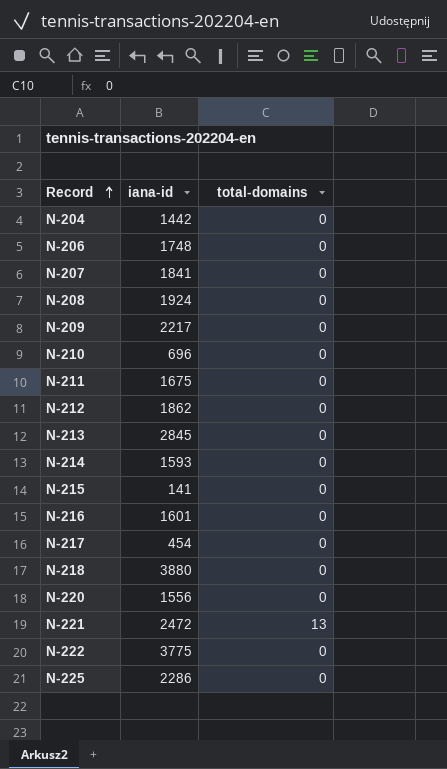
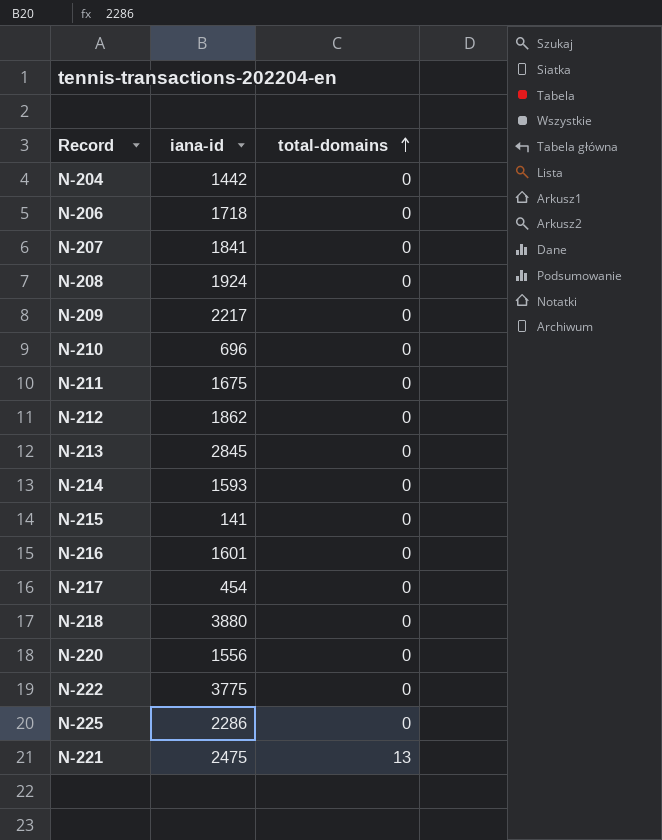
row order: Record ascending -> total-domains ascending
N-206 | iana-id: 1748 -> 1718
N-221 | iana-id: 2472 -> 2475

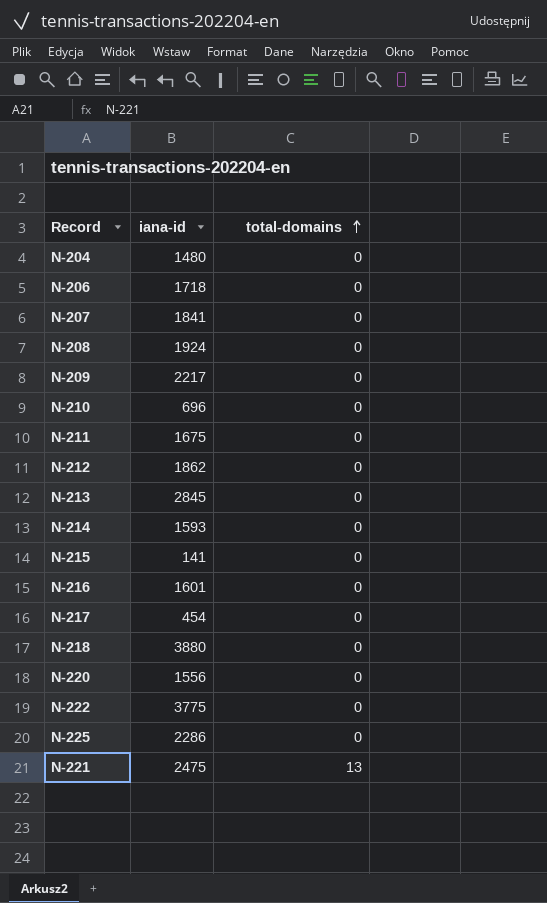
N-204 | iana-id: 1442 -> 1480

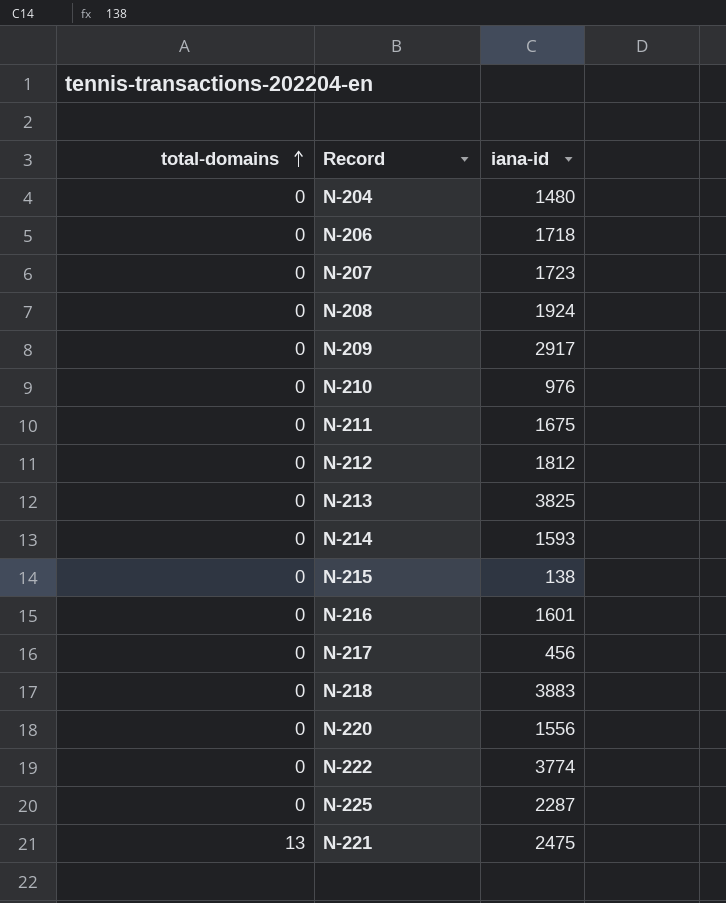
column total-domains | position: 3 -> 1
N-207 | iana-id: 1841 -> 1723
N-209 | iana-id: 2217 -> 2917
N-210 | iana-id: 696 -> 976
N-212 | iana-id: 1862 -> 1812
N-213 | iana-id: 2845 -> 3825
N-215 | iana-id: 141 -> 138
N-217 | iana-id: 454 -> 456
N-218 | iana-id: 3880 -> 3883
N-222 | iana-id: 3775 -> 3774
N-225 | iana-id: 2286 -> 2287

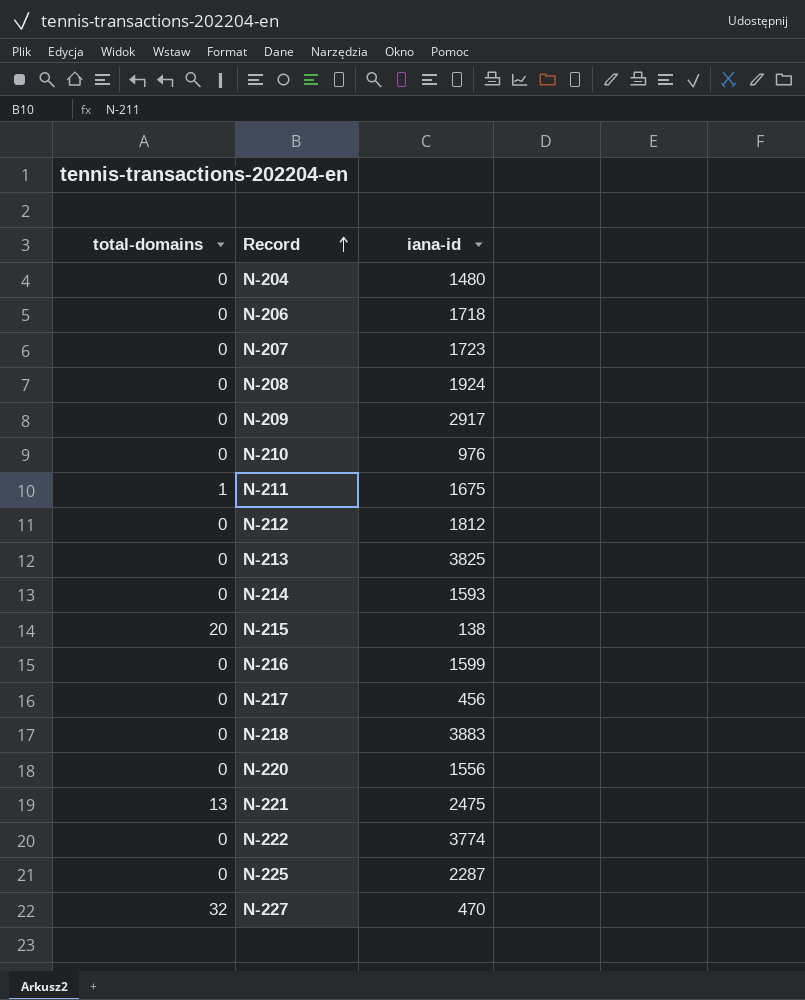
row order: total-domains ascending -> Record ascending
N-211 | total-domains: 0 -> 1
N-215 | total-domains: 0 -> 20
N-216 | iana-id: 1601 -> 1599
row N-227: none -> 32 | 470

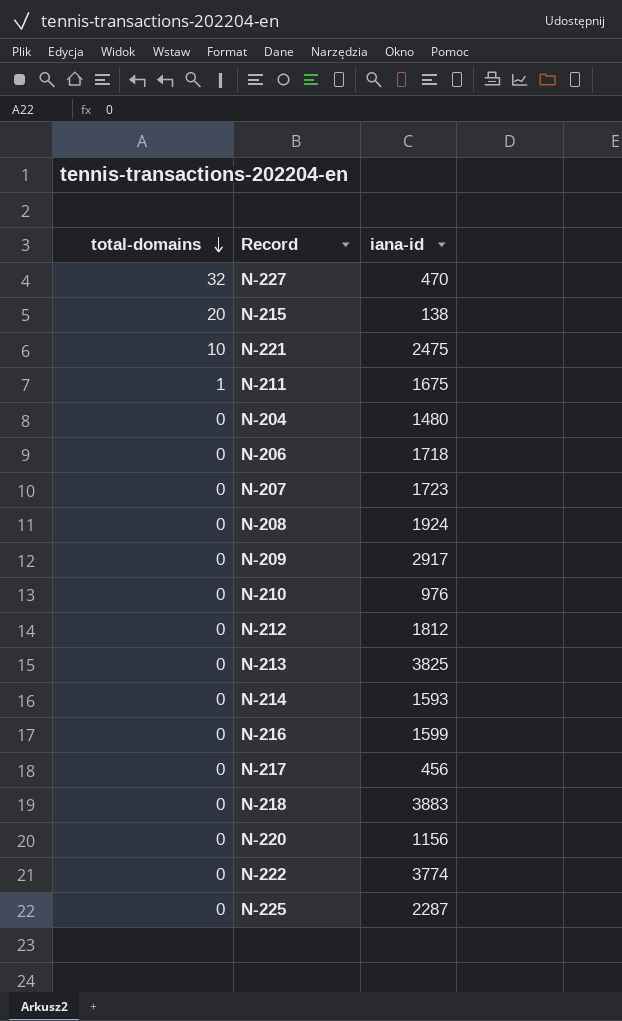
row order: Record ascending -> total-domains descending
N-221 | total-domains: 13 -> 10
N-220 | iana-id: 1556 -> 1156

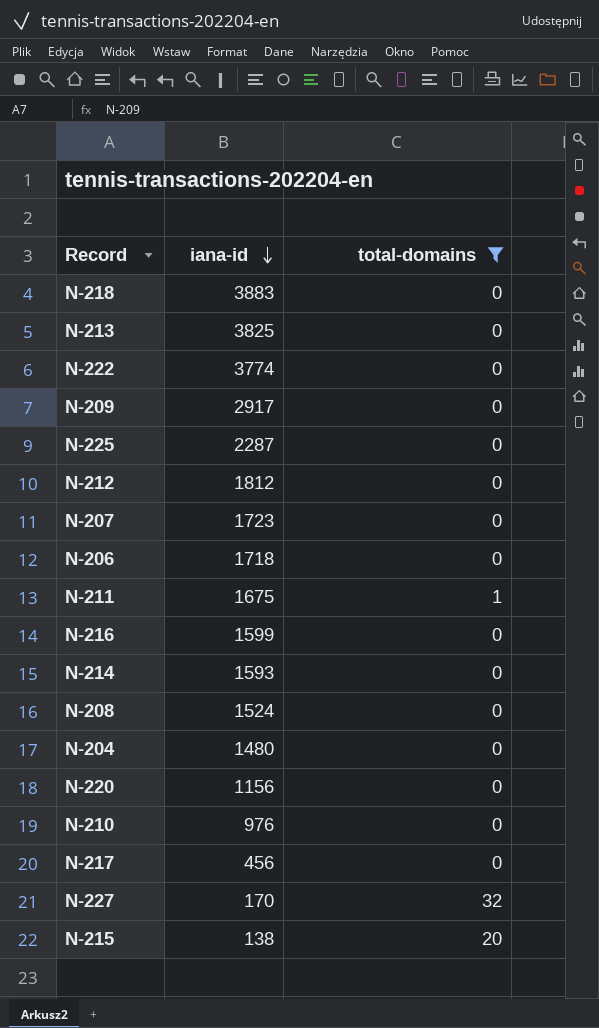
filter: none -> total-domains != 10
row order: total-domains descending -> iana-id descending
column total-domains | position: 1 -> 3
N-208 | iana-id: 1924 -> 1524
N-227 | iana-id: 470 -> 170

